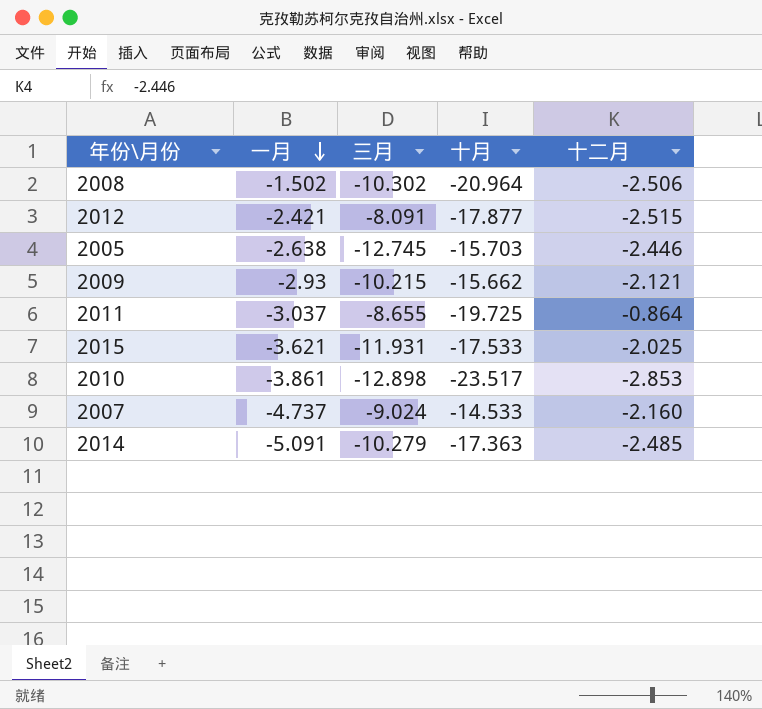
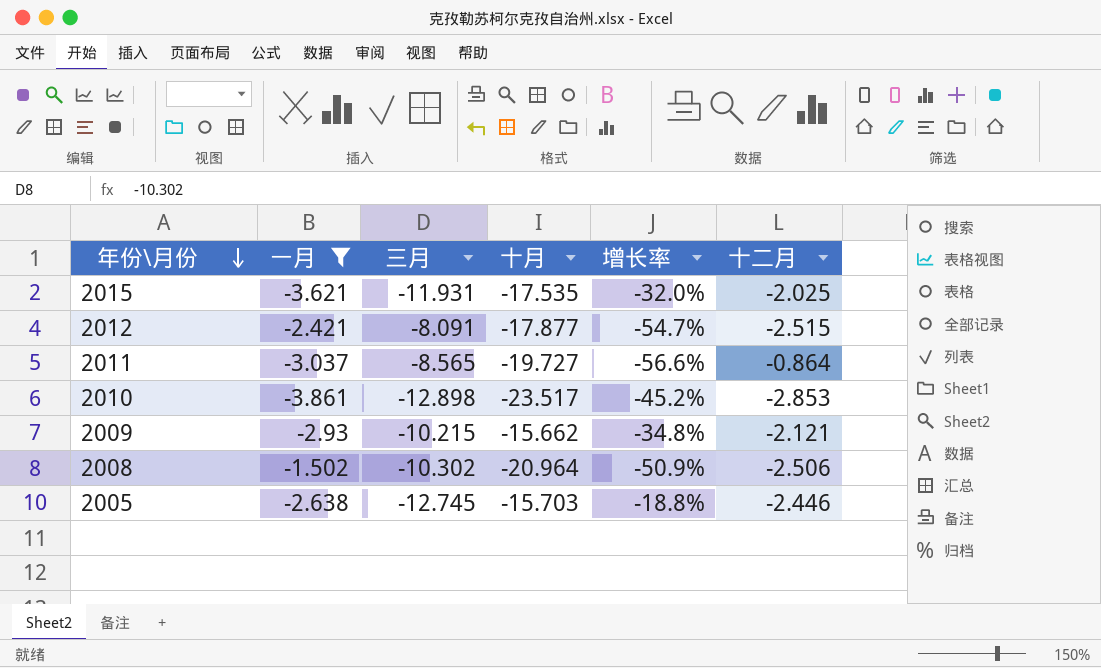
filter: none -> 一月 >= -3.861
row order: 一月 descending -> 年份\月份 descending
column 增长率 | formula: none -> ([三月] - [十月]) / [十月]
2015 | 十月: -17.533 -> -17.535
2011 | 三月: -8.655 -> -8.565
2011 | 十月: -19.725 -> -19.727

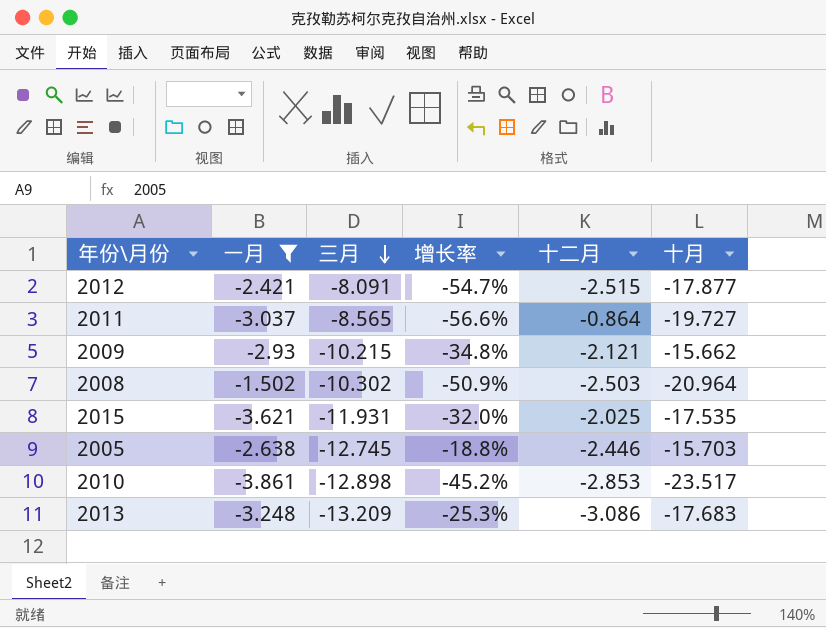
row order: 年份\月份 descending -> 三月 descending
column 十月 | position: 4 -> 6
2008 | 十二月: -2.506 -> -2.503
row 2013: none -> -3.248 | -13.209 | -25.3% | -3.086 | -17.683

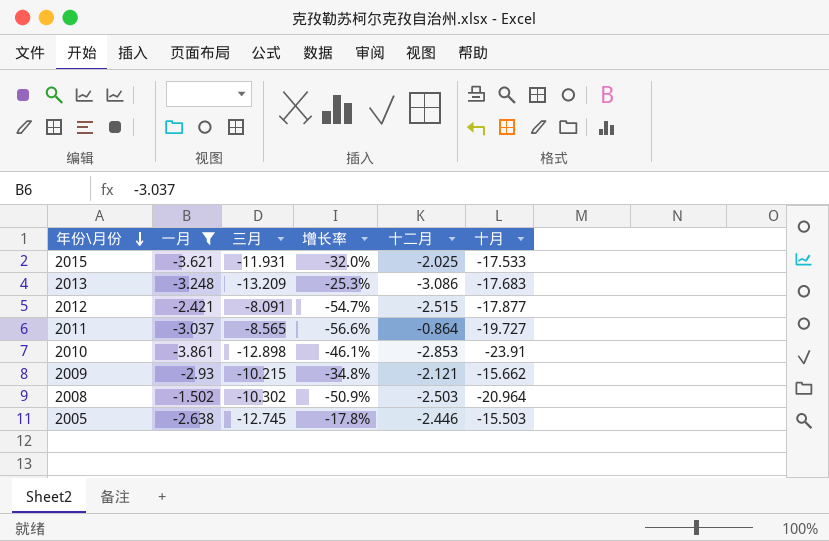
row order: 三月 descending -> 年份\月份 descending
2015 | 十月: -17.535 -> -17.533
2010 | 增长率: -45.2% -> -46.1%
2010 | 十月: -23.517 -> -23.91
2005 | 增长率: -18.8% -> -17.8%
2005 | 十月: -15.703 -> -15.503

